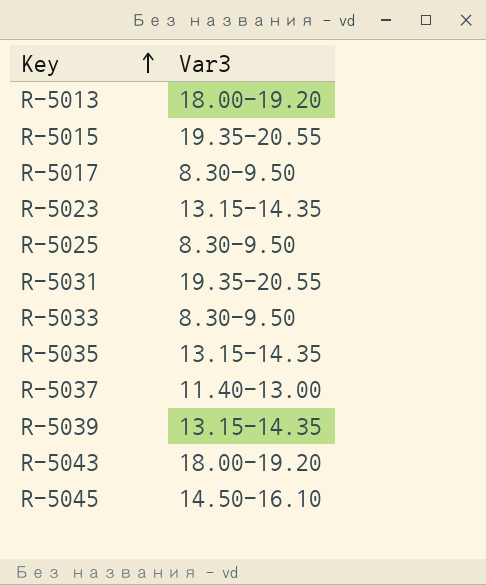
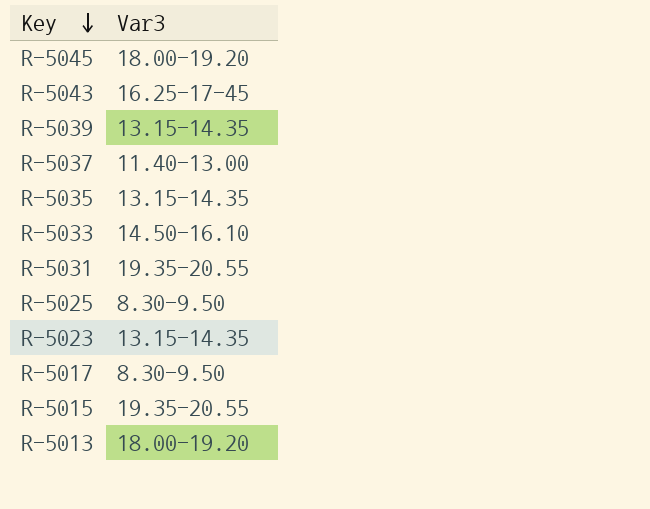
row order: Key ascending -> Key descending
R-5045 | Var3: 14.50-16.10 -> 18.00-19.20
R-5043 | Var3: 18.00-19.20 -> 16.25-17-45
R-5033 | Var3: 8.30-9.50 -> 14.50-16.10

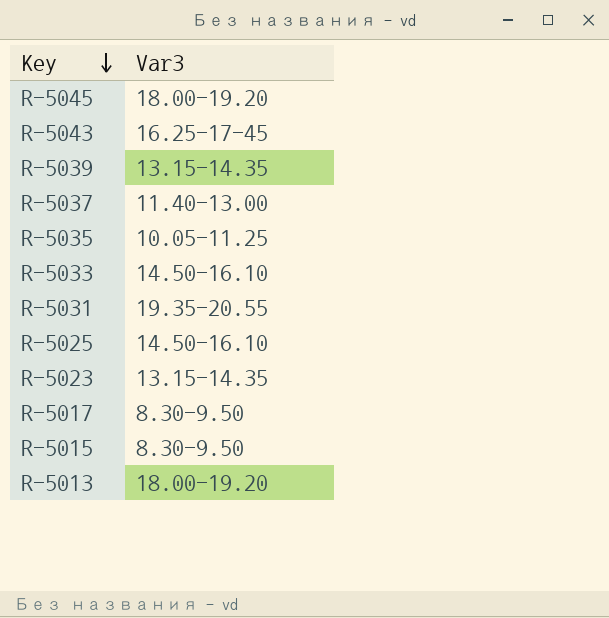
R-5035 | Var3: 13.15-14.35 -> 10.05-11.25
R-5025 | Var3: 8.30-9.50 -> 14.50-16.10
R-5015 | Var3: 19.35-20.55 -> 8.30-9.50

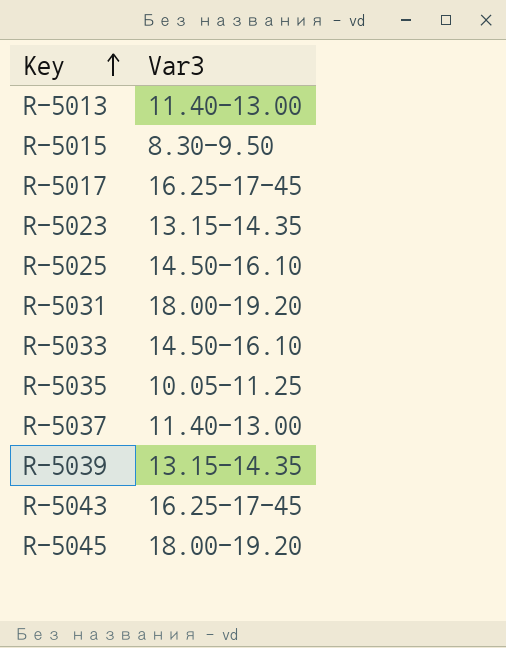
row order: Key descending -> Key ascending
R-5013 | Var3: 18.00-19.20 -> 11.40-13.00
R-5017 | Var3: 8.30-9.50 -> 16.25-17-45
R-5031 | Var3: 19.35-20.55 -> 18.00-19.20

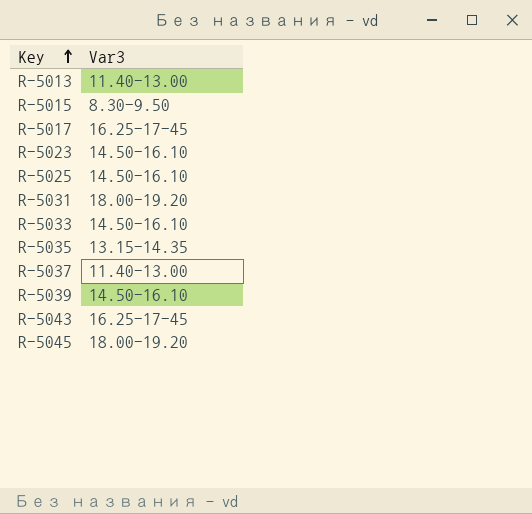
R-5023 | Var3: 13.15-14.35 -> 14.50-16.10
R-5035 | Var3: 10.05-11.25 -> 13.15-14.35
R-5039 | Var3: 13.15-14.35 -> 14.50-16.10

